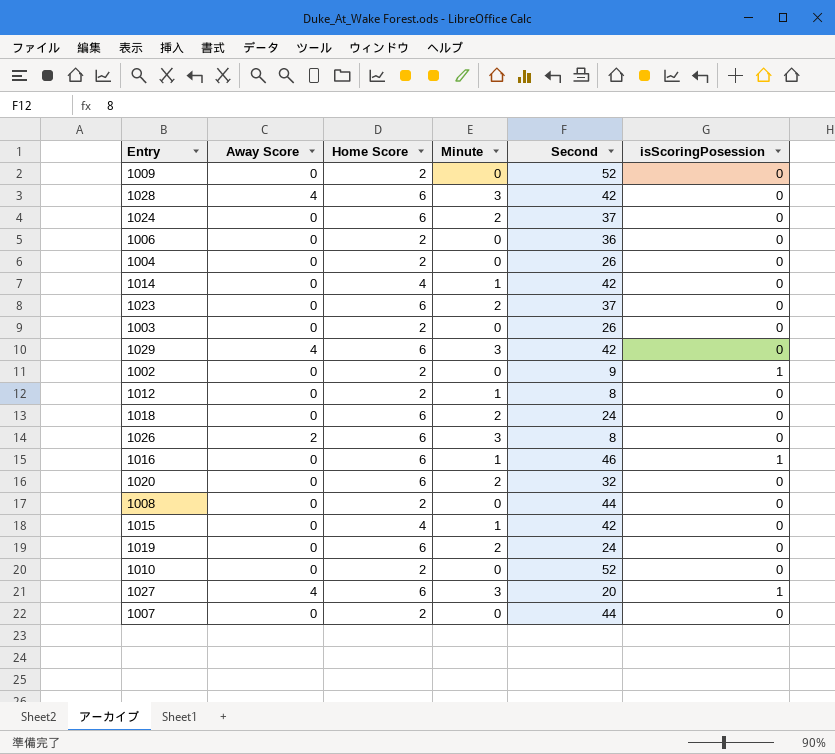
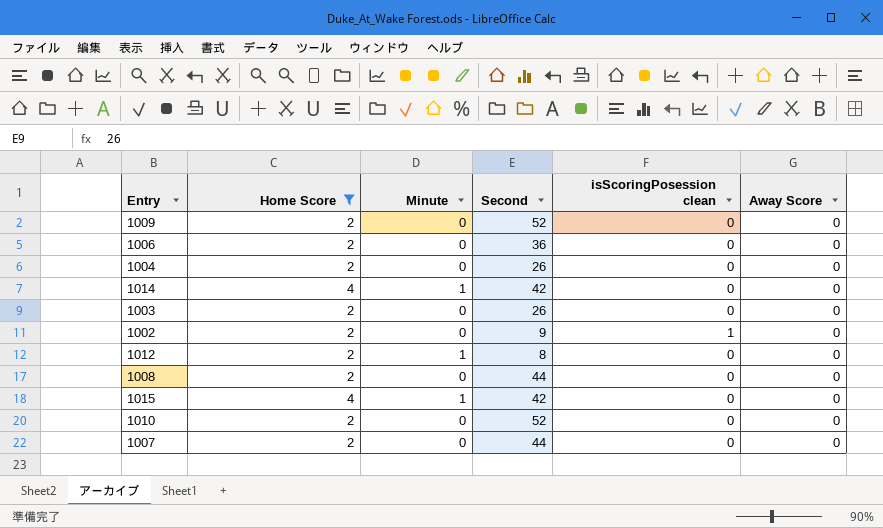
filter: none -> Home Score != 6
column name: isScoringPosession -> isScoringPosession clean
column Away Score | position: 2 -> 6

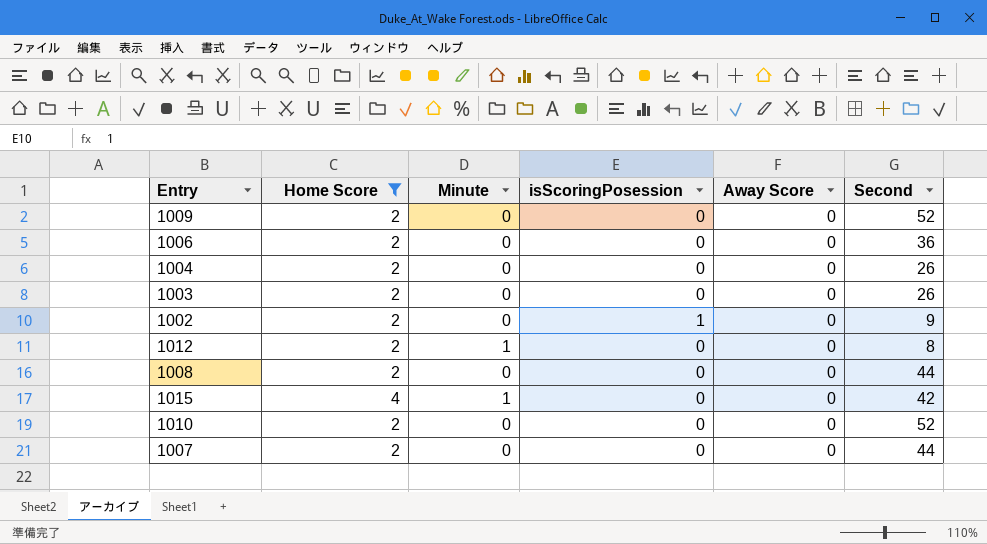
column name: isScoringPosession clean -> isScoringPosession
column Second | position: 4 -> 6
row 1014: 4 | 1 | 42 | 0 | 0 -> none

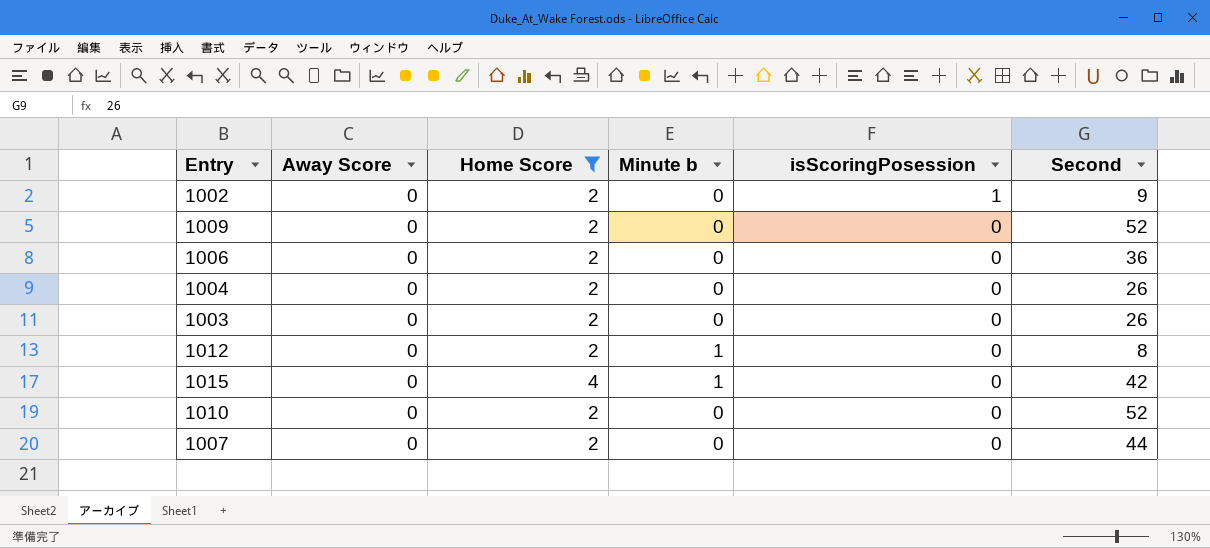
row order: none -> isScoringPosession descending
column Away Score | position: 5 -> 2
column name: Minute -> Minute b
row 1008: 2 | 0 | 0 | 0 | 44 -> none

